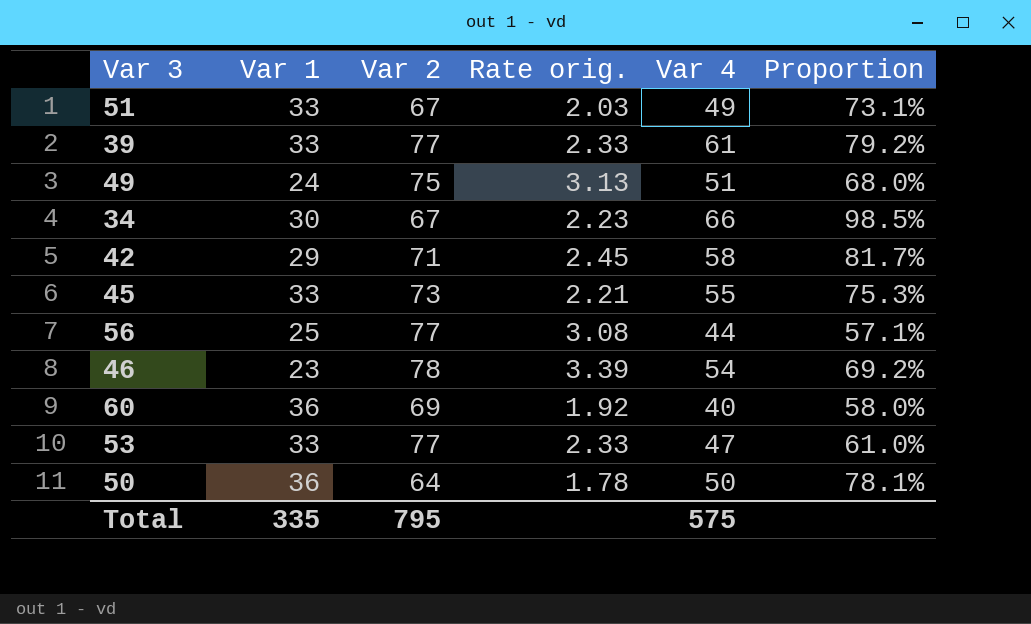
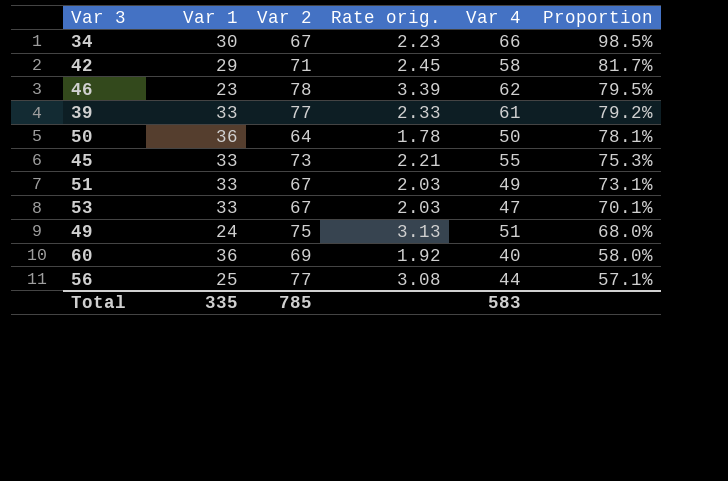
row order: none -> Proportion descending
46 | Var 4: 54 -> 62
46 | Proportion: 69.2% -> 79.5%
53 | Var 2: 77 -> 67
53 | Rate orig.: 2.33 -> 2.03
53 | Proportion: 61.0% -> 70.1%
Total | Var 2: 795 -> 785
Total | Var 4: 575 -> 583

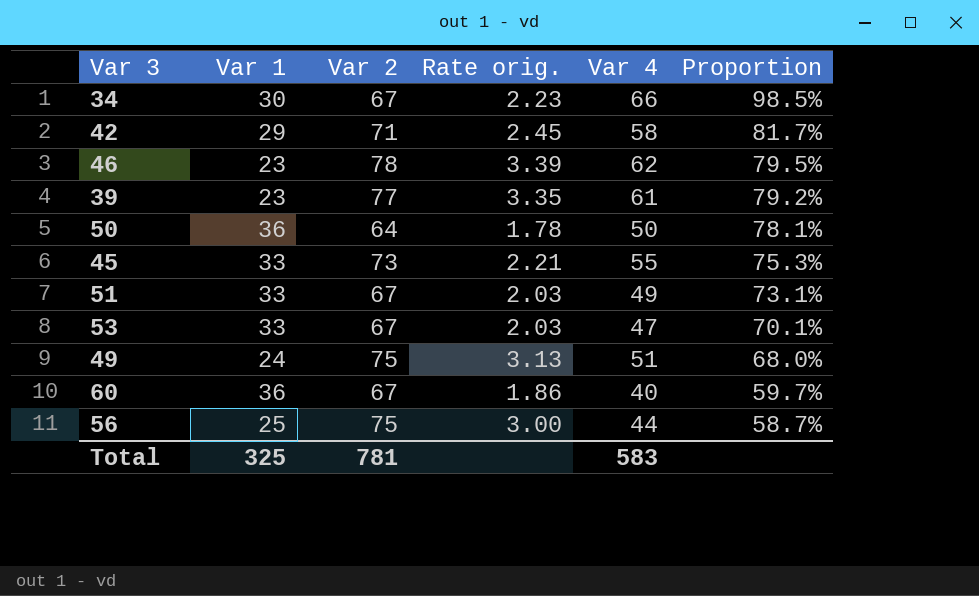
39 | Var 1: 33 -> 23
39 | Rate orig.: 2.33 -> 3.35
60 | Var 2: 69 -> 67
60 | Rate orig.: 1.92 -> 1.86
60 | Proportion: 58.0% -> 59.7%
56 | Var 2: 77 -> 75
56 | Rate orig.: 3.08 -> 3.00
56 | Proportion: 57.1% -> 58.7%
Total | Var 1: 335 -> 325
Total | Var 2: 785 -> 781

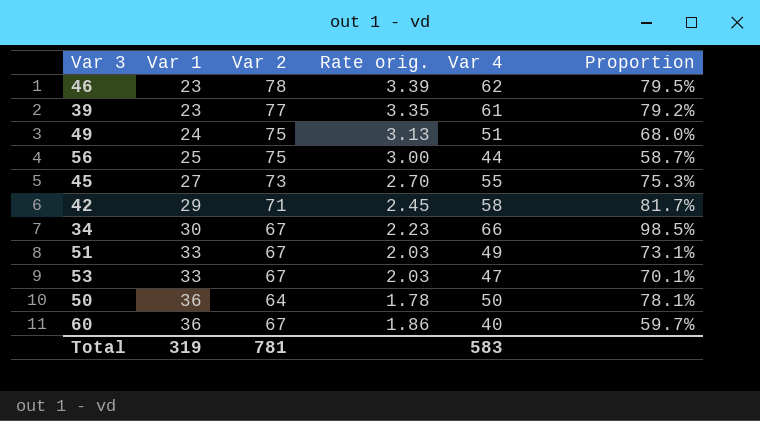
row order: Proportion descending -> Var 1 ascending
45 | Var 1: 33 -> 27
45 | Rate orig.: 2.21 -> 2.70
Total | Var 1: 325 -> 319

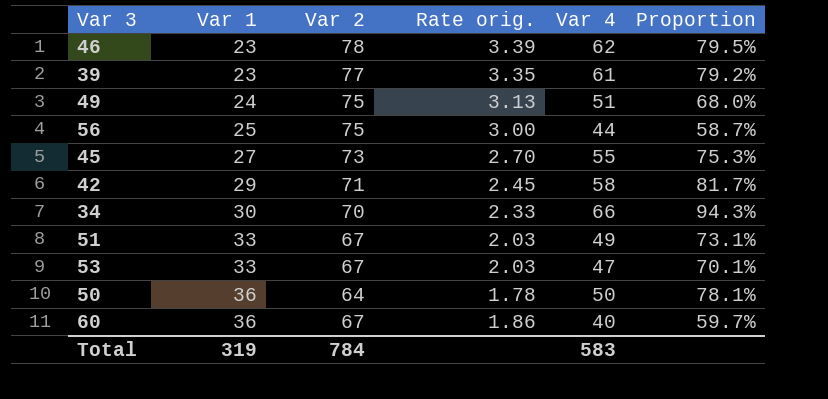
34 | Var 2: 67 -> 70
34 | Rate orig.: 2.23 -> 2.33
34 | Proportion: 98.5% -> 94.3%
Total | Var 2: 781 -> 784

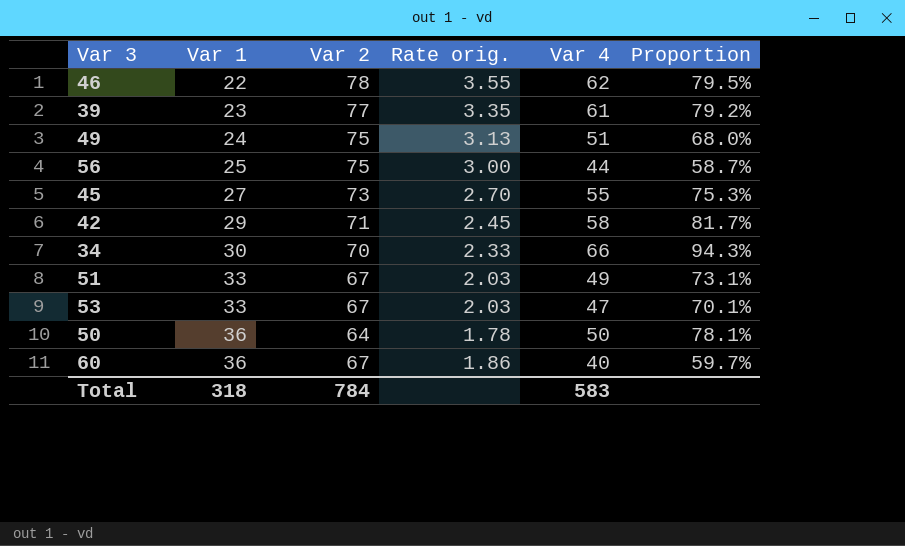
46 | Var 1: 23 -> 22
46 | Rate orig.: 3.39 -> 3.55
Total | Var 1: 319 -> 318

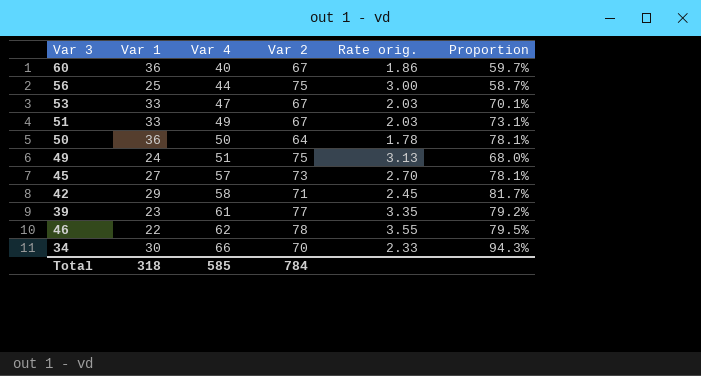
row order: Var 1 ascending -> Var 4 ascending
column Var 4 | position: 5 -> 3
45 | Var 4: 55 -> 57
45 | Proportion: 75.3% -> 78.1%
Total | Var 4: 583 -> 585

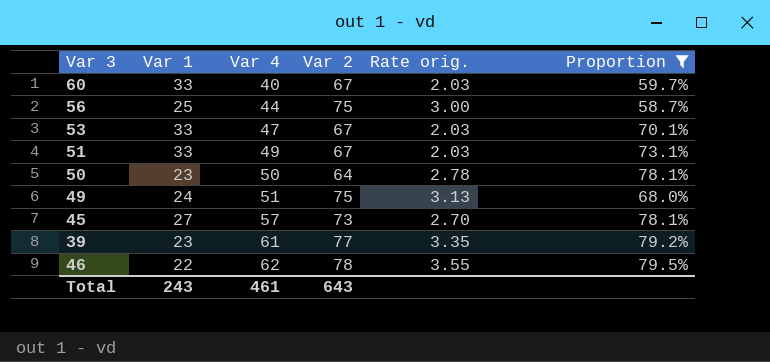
filter: none -> Proportion <= 79.5%
60 | Var 1: 36 -> 33
60 | Rate orig.: 1.86 -> 2.03
50 | Var 1: 36 -> 23
50 | Rate orig.: 1.78 -> 2.78
Total | Var 1: 318 -> 243
Total | Var 4: 585 -> 461
Total | Var 2: 784 -> 643

